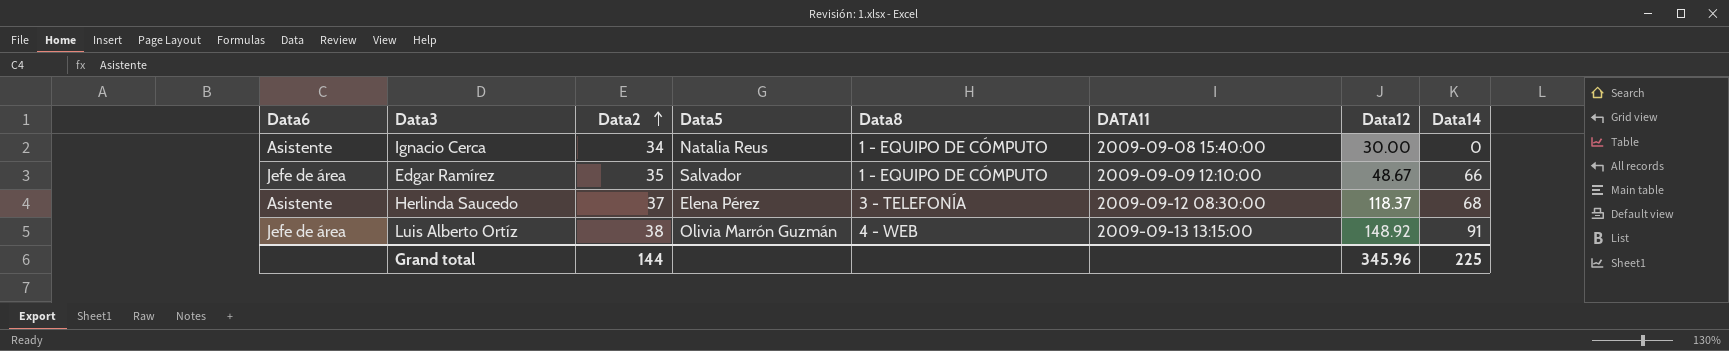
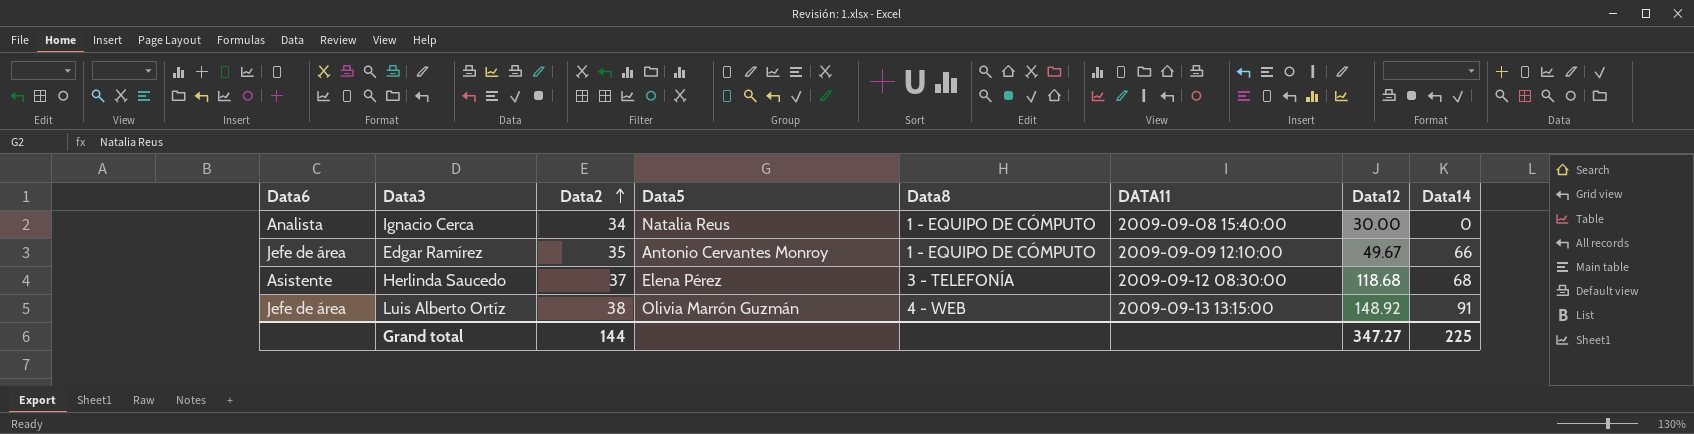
Ignacio Cerca | Data6: Asistente -> Analista
Edgar Ramírez | Data5: Salvador -> Antonio Cervantes Monroy
Edgar Ramírez | Data12: 48.67 -> 49.67
Herlinda Saucedo | Data12: 118.37 -> 118.68
Grand total | Data12: 345.96 -> 347.27

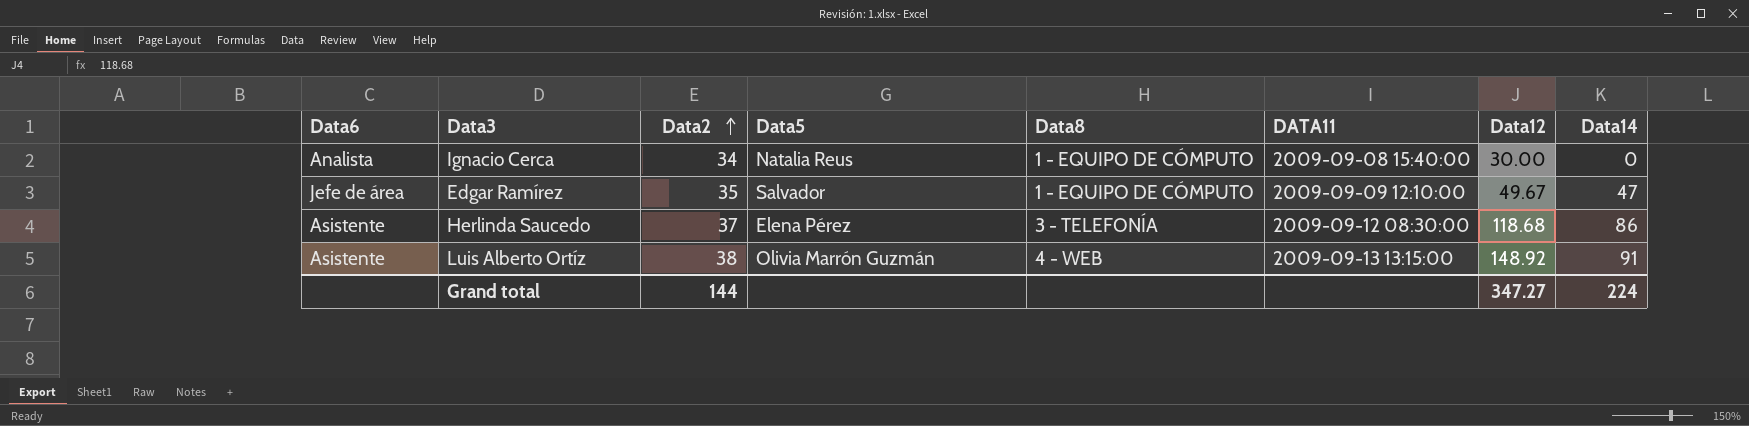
Edgar Ramírez | Data5: Antonio Cervantes Monroy -> Salvador
Edgar Ramírez | Data14: 66 -> 47
Herlinda Saucedo | Data14: 68 -> 86
Luis Alberto Ortíz | Data6: Jefe de área -> Asistente
Grand total | Data14: 225 -> 224

